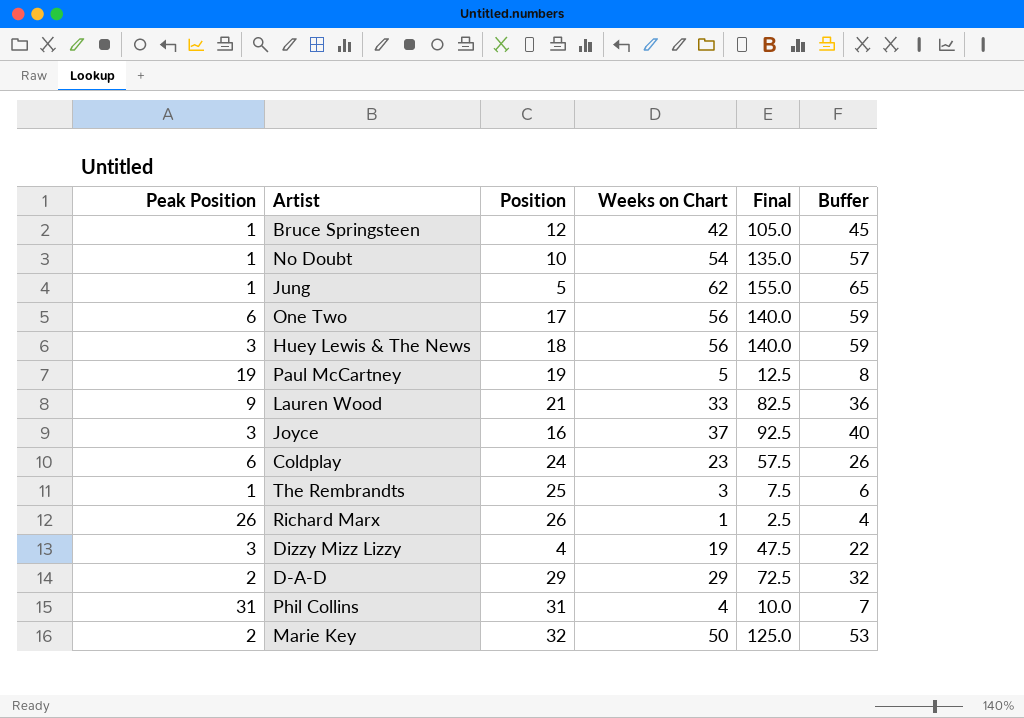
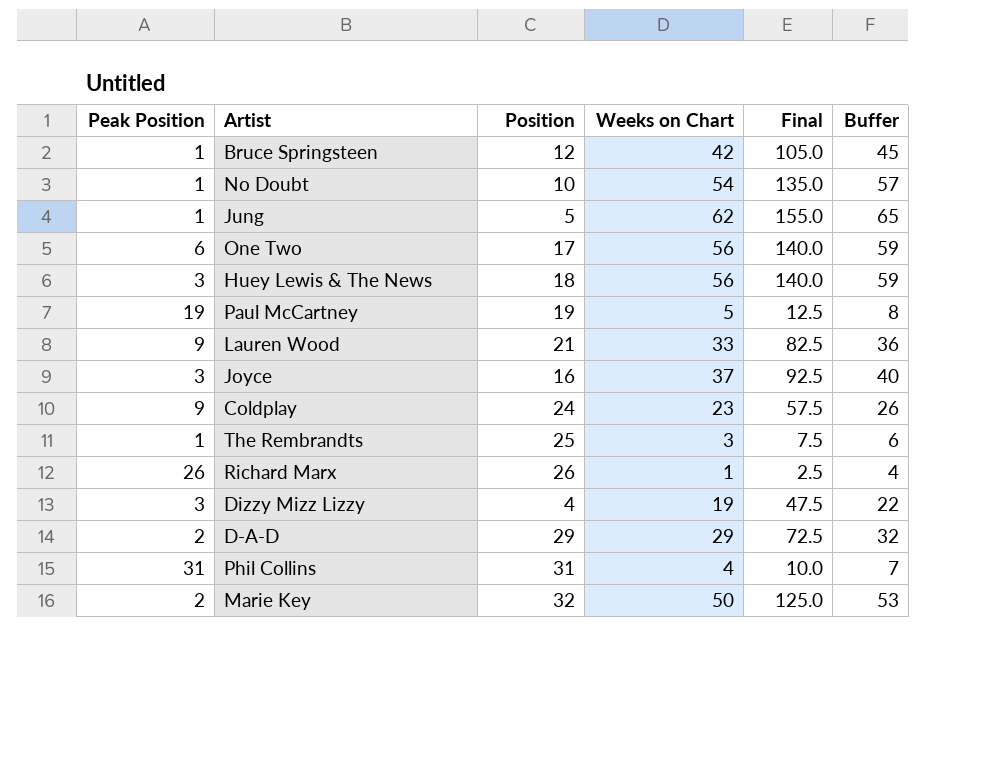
Coldplay | Peak Position: 6 -> 9

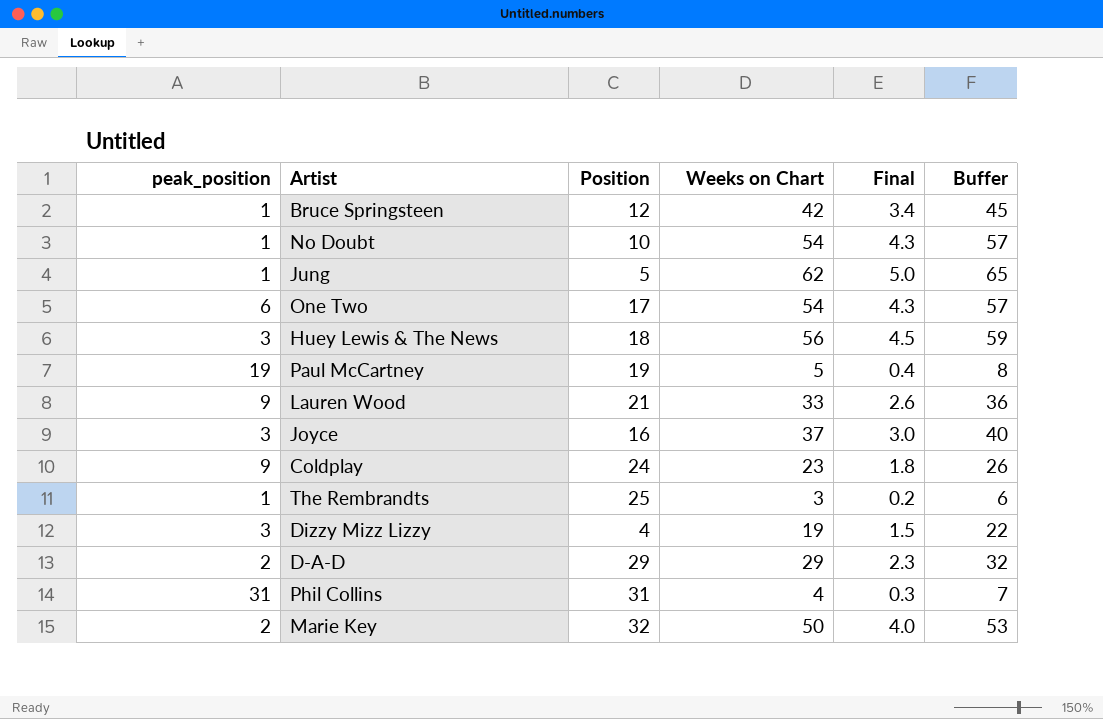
column name: Peak Position -> peak_position
column Final | formula: [Weeks on Chart] * 2.5 -> [Weeks on Chart] * 0.08
row Richard Marx: 26 | 26 | 1 | 2.5 | 4 -> none
One Two | Weeks on Chart: 56 -> 54
One Two | Buffer: 59 -> 57

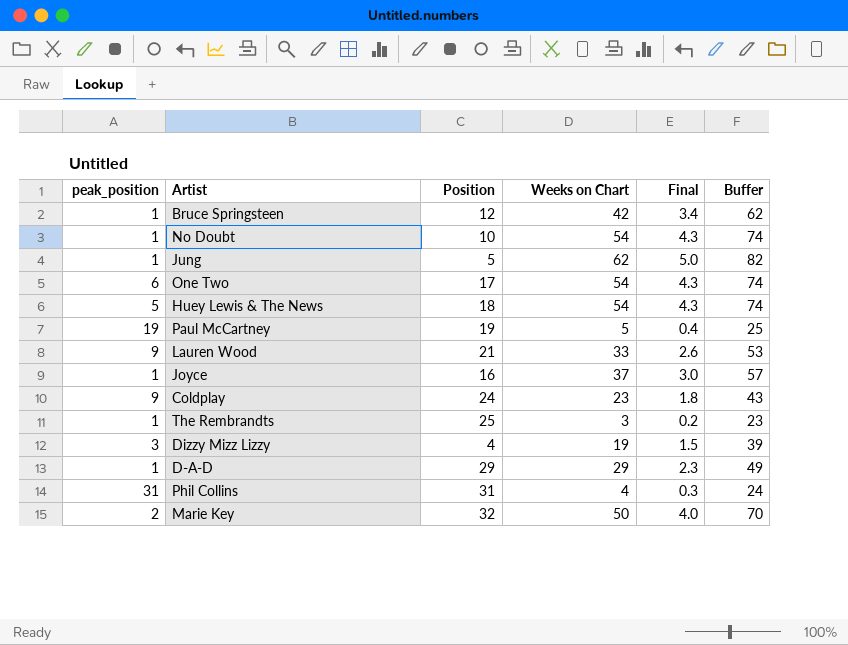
column Buffer | formula: [Weeks on Chart] + 3 -> [Weeks on Chart] + 20
Huey Lewis & The News | peak_position: 3 -> 5
Huey Lewis & The News | Weeks on Chart: 56 -> 54
Huey Lewis & The News | Final: 4.5 -> 4.3
Joyce | peak_position: 3 -> 1
D-A-D | peak_position: 2 -> 1

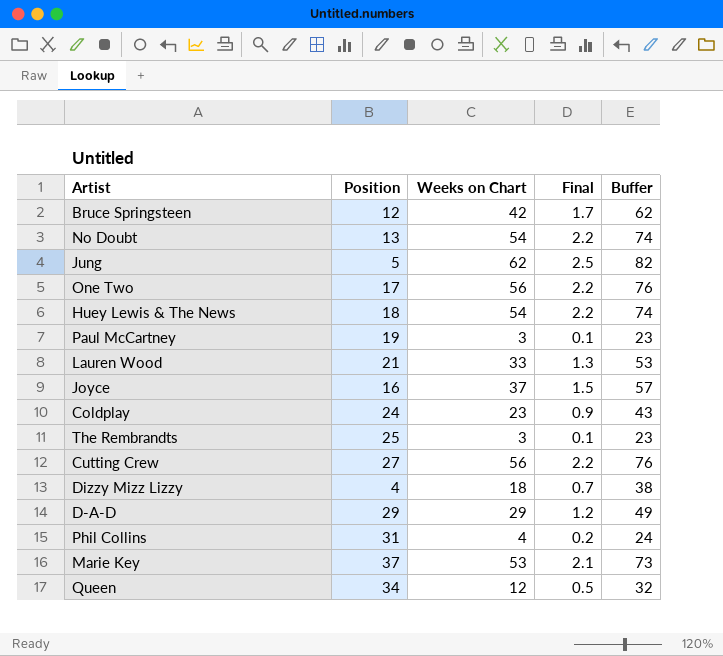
column peak_position | position: 1 -> none
column Final | formula: [Weeks on Chart] * 0.08 -> [Weeks on Chart] * 0.04
No Doubt | Position: 10 -> 13
One Two | Weeks on Chart: 54 -> 56
One Two | Buffer: 74 -> 76
Paul McCartney | Weeks on Chart: 5 -> 3
Paul McCartney | Buffer: 25 -> 23
row Cutting Crew: none -> 27 | 56 | 2.2 | 76
Dizzy Mizz Lizzy | Weeks on Chart: 19 -> 18
Dizzy Mizz Lizzy | Buffer: 39 -> 38
Marie Key | Position: 32 -> 37
Marie Key | Weeks on Chart: 50 -> 53
Marie Key | Buffer: 70 -> 73
row Queen: none -> 34 | 12 | 0.5 | 32

